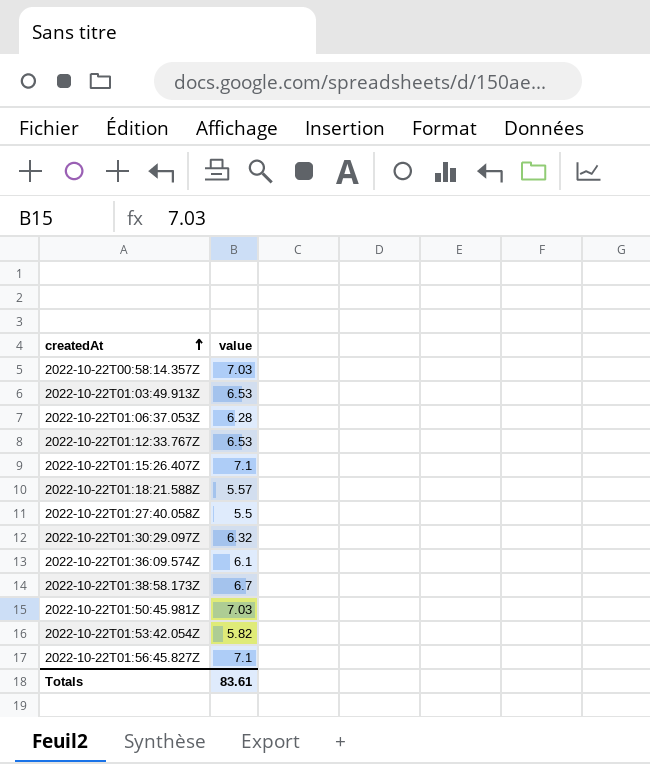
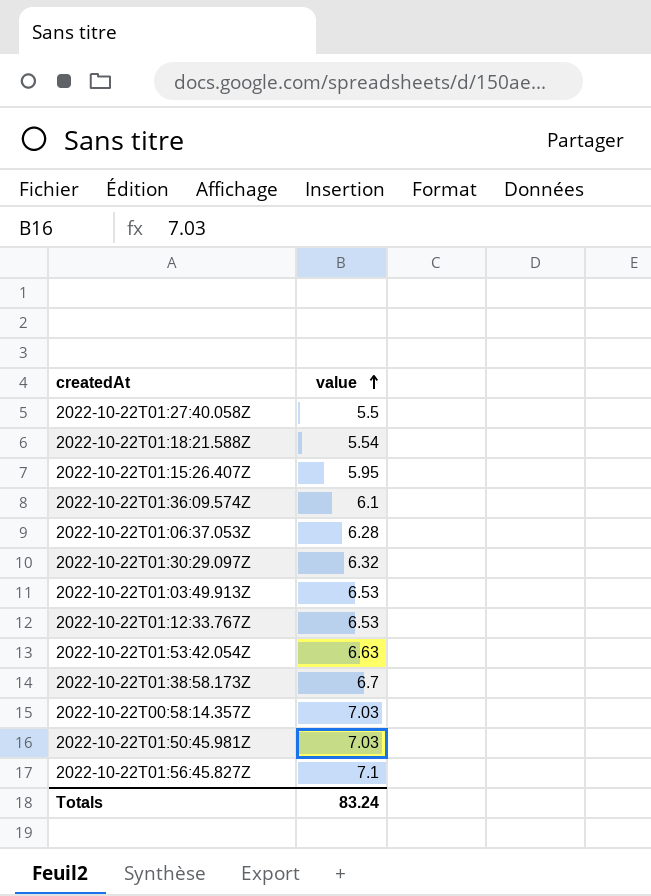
row order: createdAt ascending -> value ascending
2022-10-22T01:18:21.588Z | value: 5.57 -> 5.54
2022-10-22T01:15:26.407Z | value: 7.1 -> 5.95
2022-10-22T01:53:42.054Z | value: 5.82 -> 6.63
Totals | value: 83.61 -> 83.24

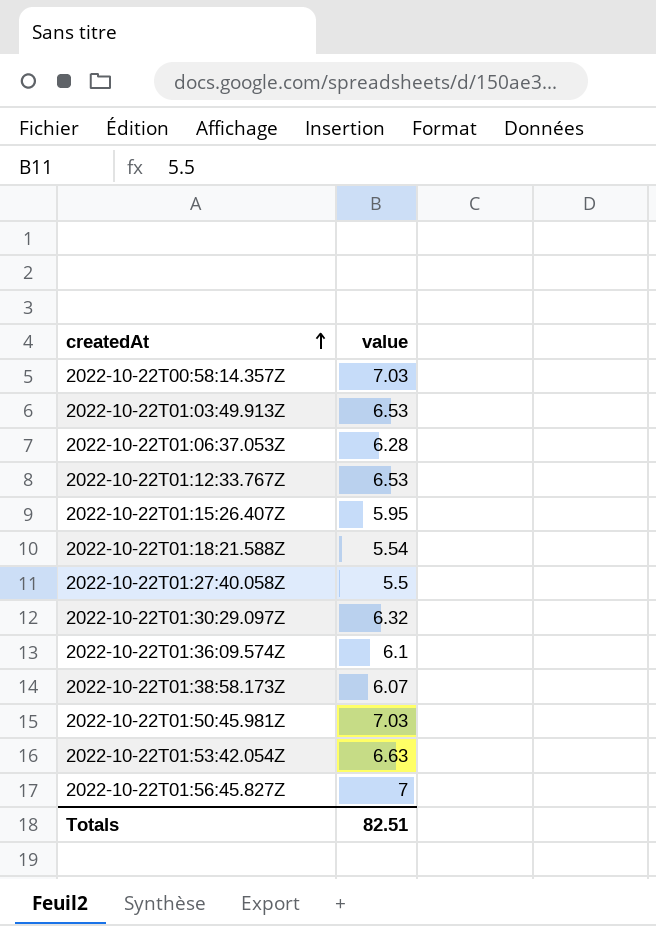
row order: value ascending -> createdAt ascending
2022-10-22T01:38:58.173Z | value: 6.7 -> 6.07
2022-10-22T01:56:45.827Z | value: 7.1 -> 7
Totals | value: 83.24 -> 82.51

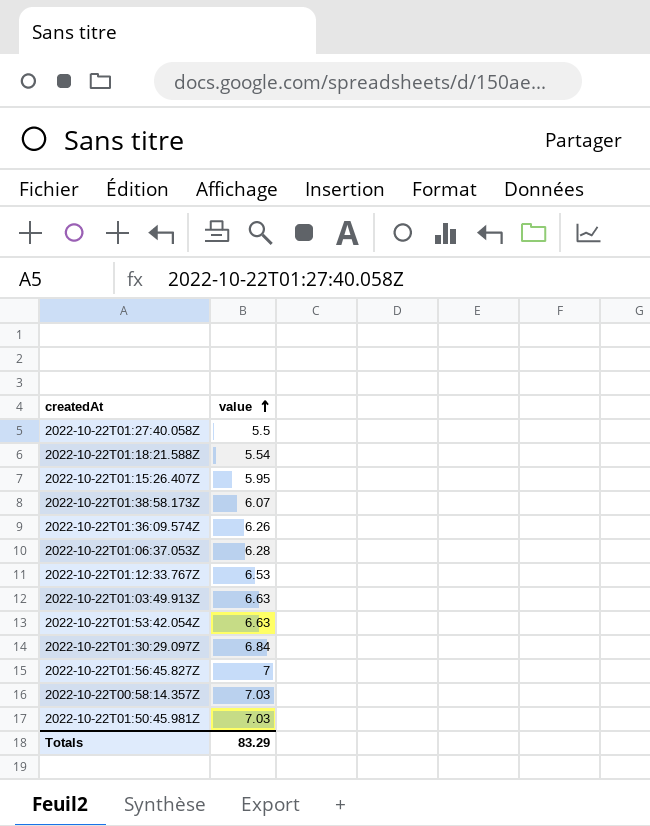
row order: createdAt ascending -> value ascending
2022-10-22T01:36:09.574Z | value: 6.1 -> 6.26
2022-10-22T01:03:49.913Z | value: 6.53 -> 6.63
2022-10-22T01:30:29.097Z | value: 6.32 -> 6.84
Totals | value: 82.51 -> 83.29

